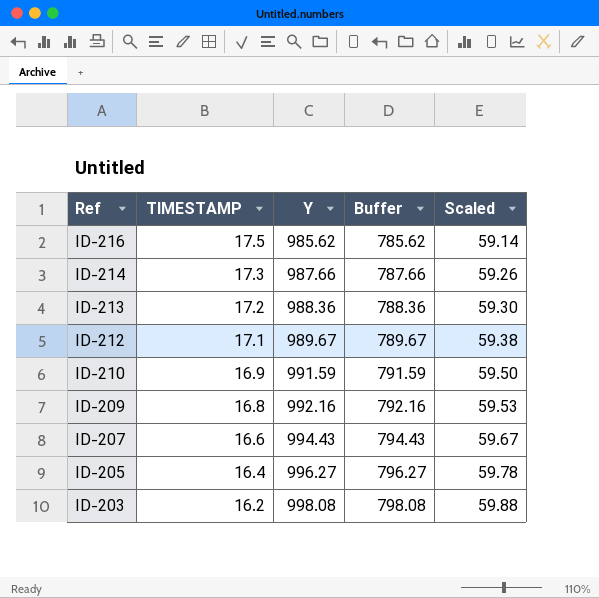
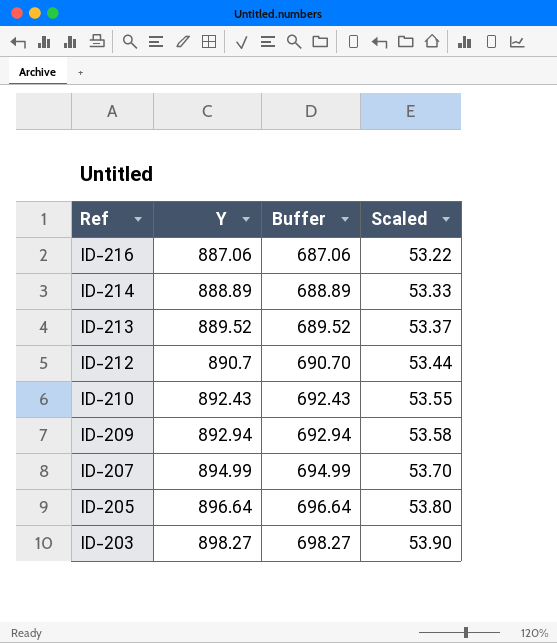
column TIMESTAMP | position: 2 -> none
ID-216 | Y: 985.62 -> 887.06
ID-216 | Buffer: 785.62 -> 687.06
ID-216 | Scaled: 59.14 -> 53.22
ID-214 | Y: 987.66 -> 888.89
ID-214 | Buffer: 787.66 -> 688.89
ID-214 | Scaled: 59.26 -> 53.33
ID-213 | Y: 988.36 -> 889.52
ID-213 | Buffer: 788.36 -> 689.52
ID-213 | Scaled: 59.30 -> 53.37
ID-212 | Y: 989.67 -> 890.7
ID-212 | Buffer: 789.67 -> 690.70
ID-212 | Scaled: 59.38 -> 53.44
ID-210 | Y: 991.59 -> 892.43
ID-210 | Buffer: 791.59 -> 692.43
ID-210 | Scaled: 59.50 -> 53.55
ID-209 | Y: 992.16 -> 892.94
ID-209 | Buffer: 792.16 -> 692.94
ID-209 | Scaled: 59.53 -> 53.58
ID-207 | Y: 994.43 -> 894.99
ID-207 | Buffer: 794.43 -> 694.99
ID-207 | Scaled: 59.67 -> 53.70
ID-205 | Y: 996.27 -> 896.64
ID-205 | Buffer: 796.27 -> 696.64
ID-205 | Scaled: 59.78 -> 53.80
ID-203 | Y: 998.08 -> 898.27
ID-203 | Buffer: 798.08 -> 698.27
ID-203 | Scaled: 59.88 -> 53.90

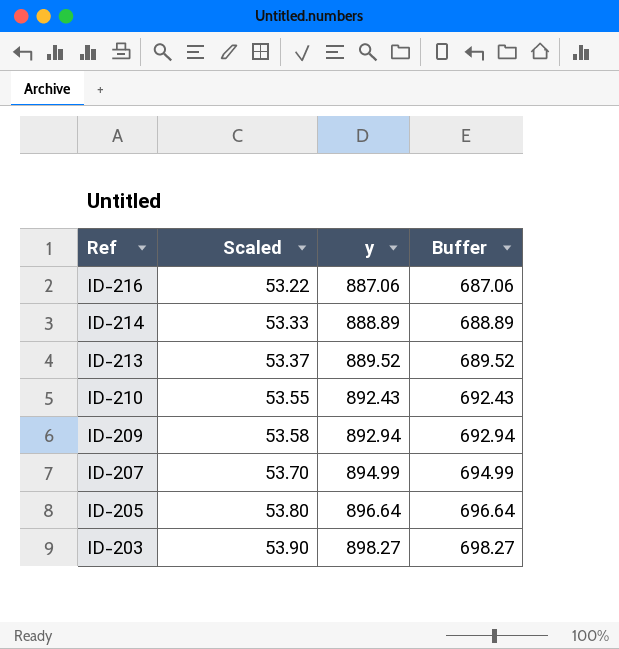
column Scaled | position: 4 -> 2
column name: Y -> y
row ID-212: 890.7 | 690.70 | 53.44 -> none

